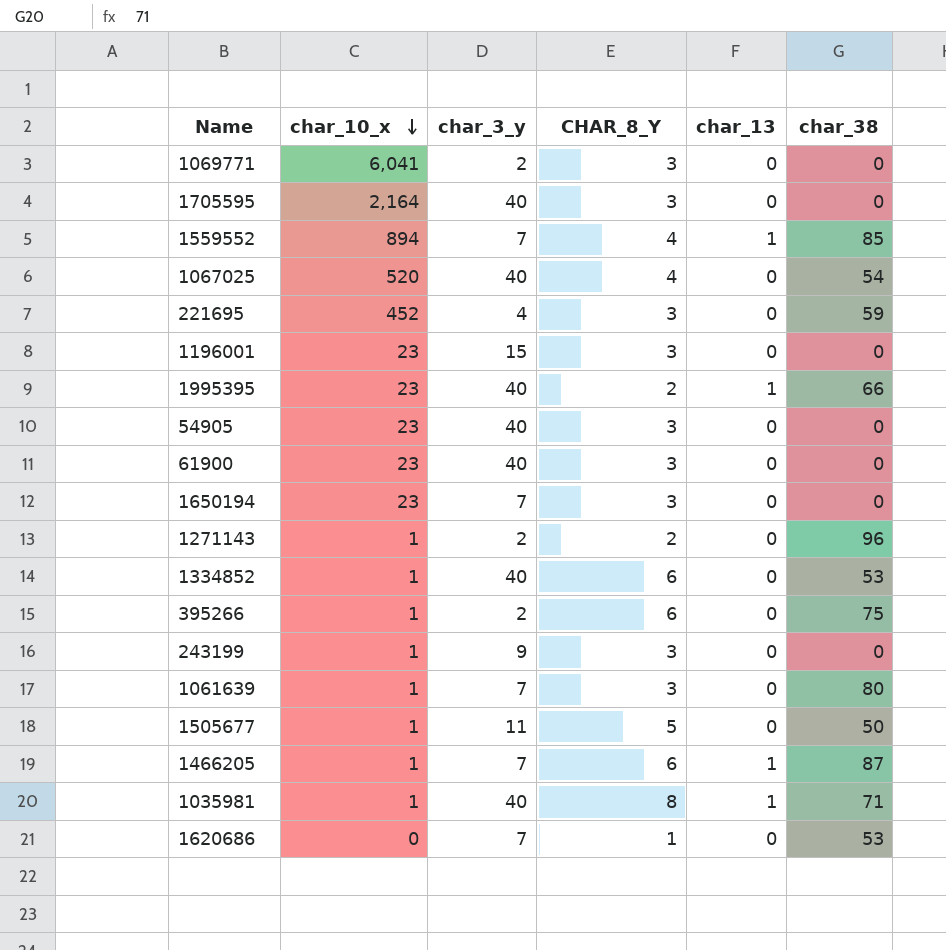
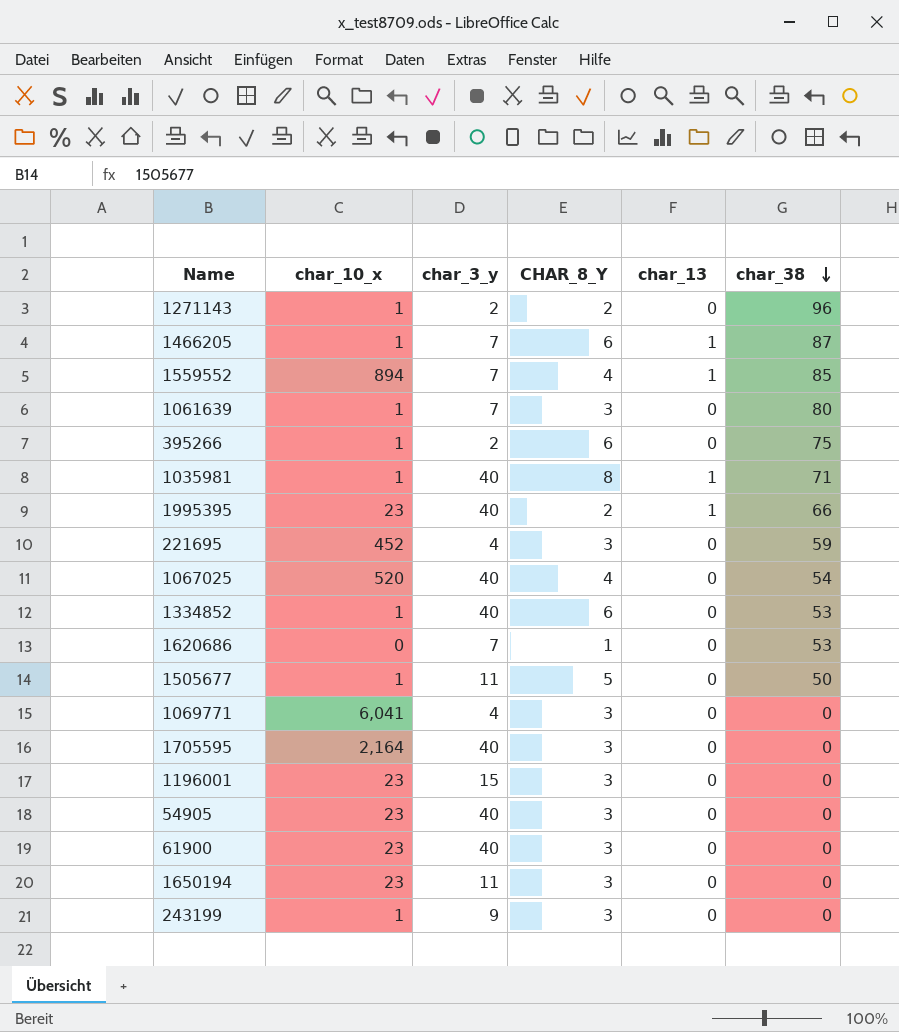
row order: char_10_x descending -> char_38 descending
1069771 | char_3_y: 2 -> 4
1650194 | char_3_y: 7 -> 11

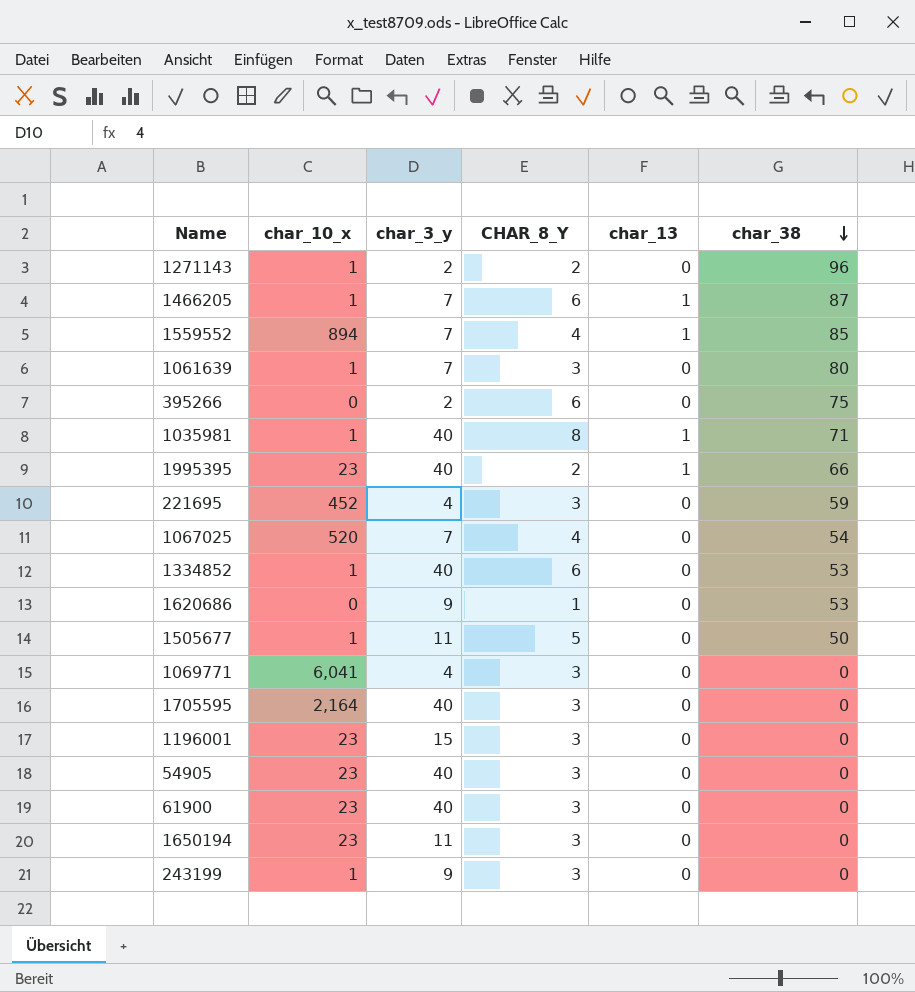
395266 | char_10_x: 1 -> 0
1067025 | char_3_y: 40 -> 7
1620686 | char_3_y: 7 -> 9

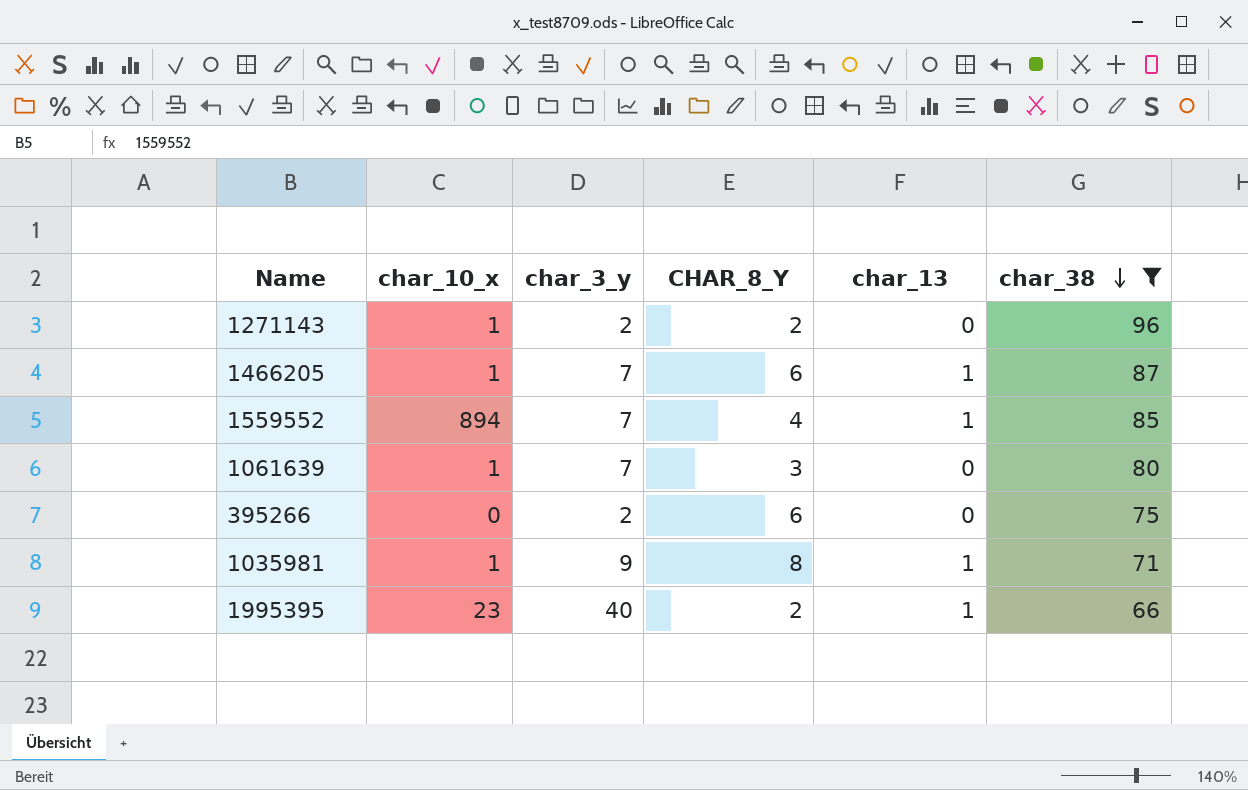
filter: none -> char_38 >= 66
1035981 | char_3_y: 40 -> 9

